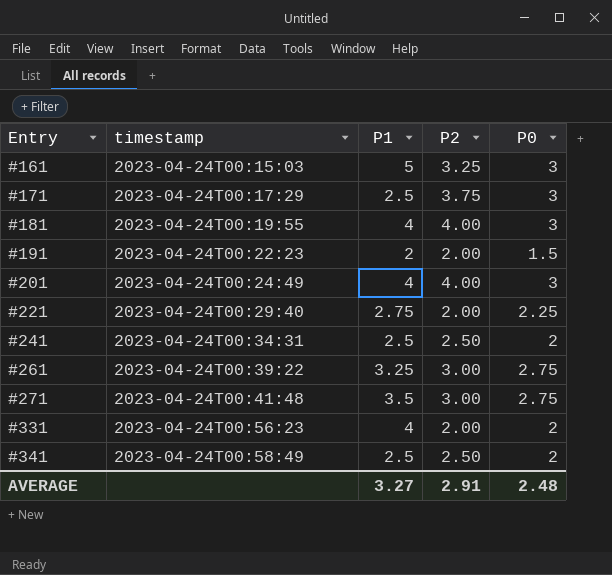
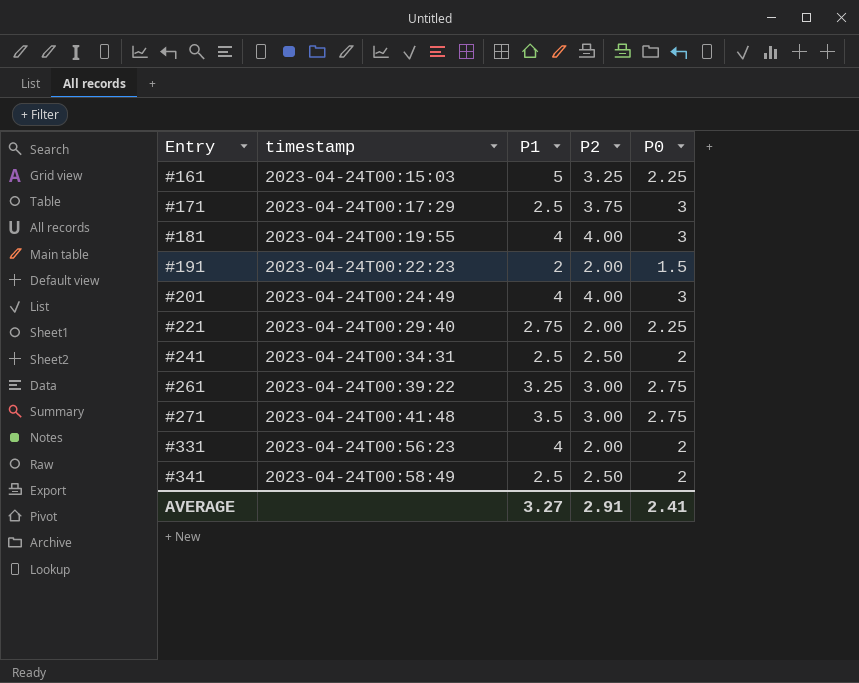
#161 | P0: 3 -> 2.25
AVERAGE | P0: 2.48 -> 2.41

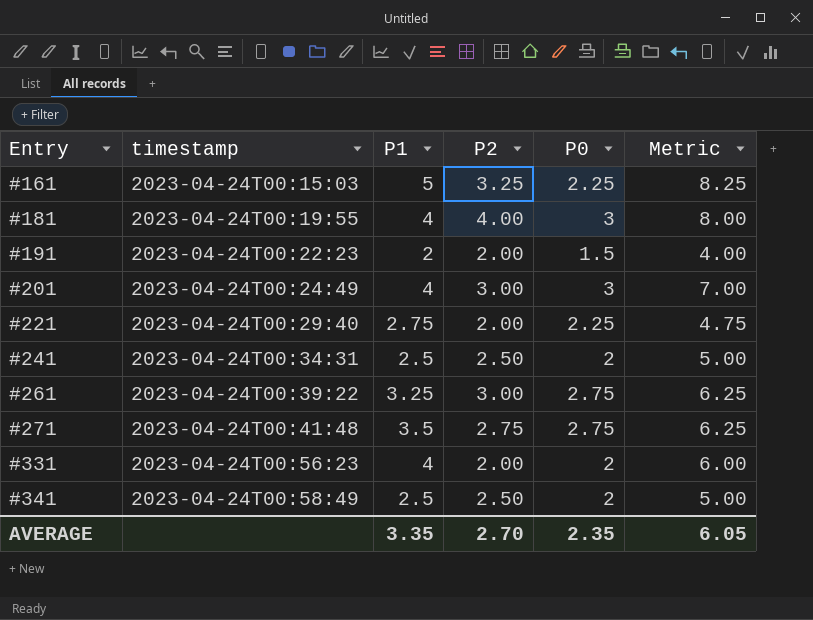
column Metric | formula: none -> [P1] + [P2]
row #171: 2023-04-24T00:17:29 | 2.5 | 3.75 | 3 -> none
#201 | P2: 4.00 -> 3.00
#271 | P2: 3.00 -> 2.75
AVERAGE | P1: 3.27 -> 3.35
AVERAGE | P2: 2.91 -> 2.70
AVERAGE | P0: 2.41 -> 2.35

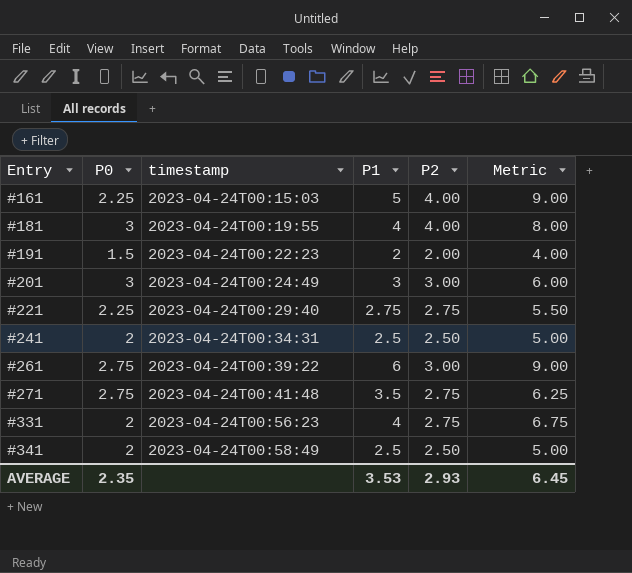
column P0 | position: 5 -> 2
#161 | P2: 3.25 -> 4.00
#161 | Metric: 8.25 -> 9.00
#201 | P1: 4 -> 3
#201 | Metric: 7.00 -> 6.00
#221 | P2: 2.00 -> 2.75
#221 | Metric: 4.75 -> 5.50
#261 | P1: 3.25 -> 6
#261 | Metric: 6.25 -> 9.00
#331 | P2: 2.00 -> 2.75
#331 | Metric: 6.00 -> 6.75
AVERAGE | P1: 3.35 -> 3.53
AVERAGE | P2: 2.70 -> 2.93
AVERAGE | Metric: 6.05 -> 6.45

